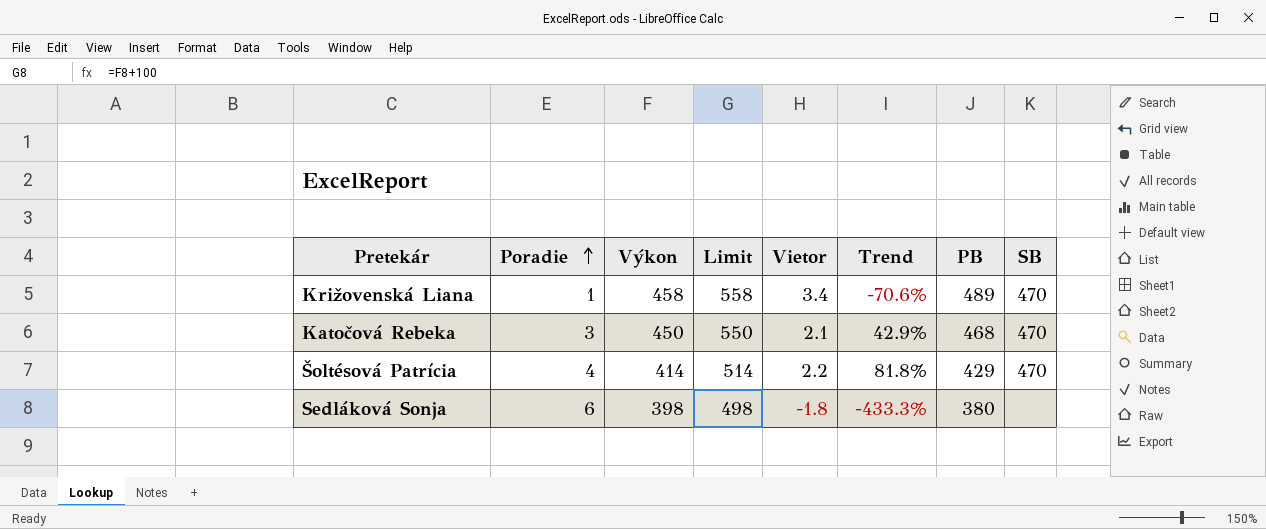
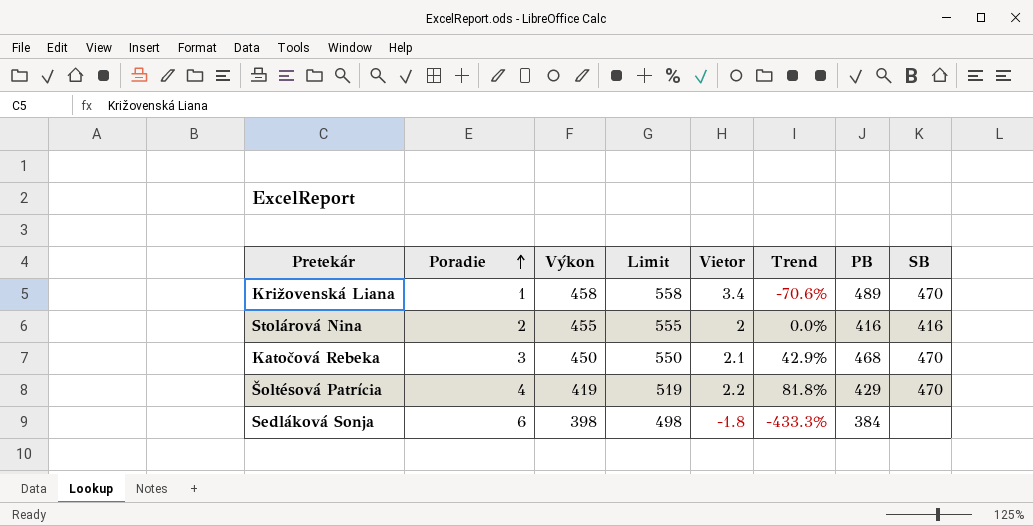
row Stolárová Nina: none -> 2 | 455 | 555 | 2 | 0.0% | 416 | 416
Šoltésová Patrícia | Výkon: 414 -> 419
Šoltésová Patrícia | Limit: 514 -> 519
Sedláková Sonja | PB: 380 -> 384

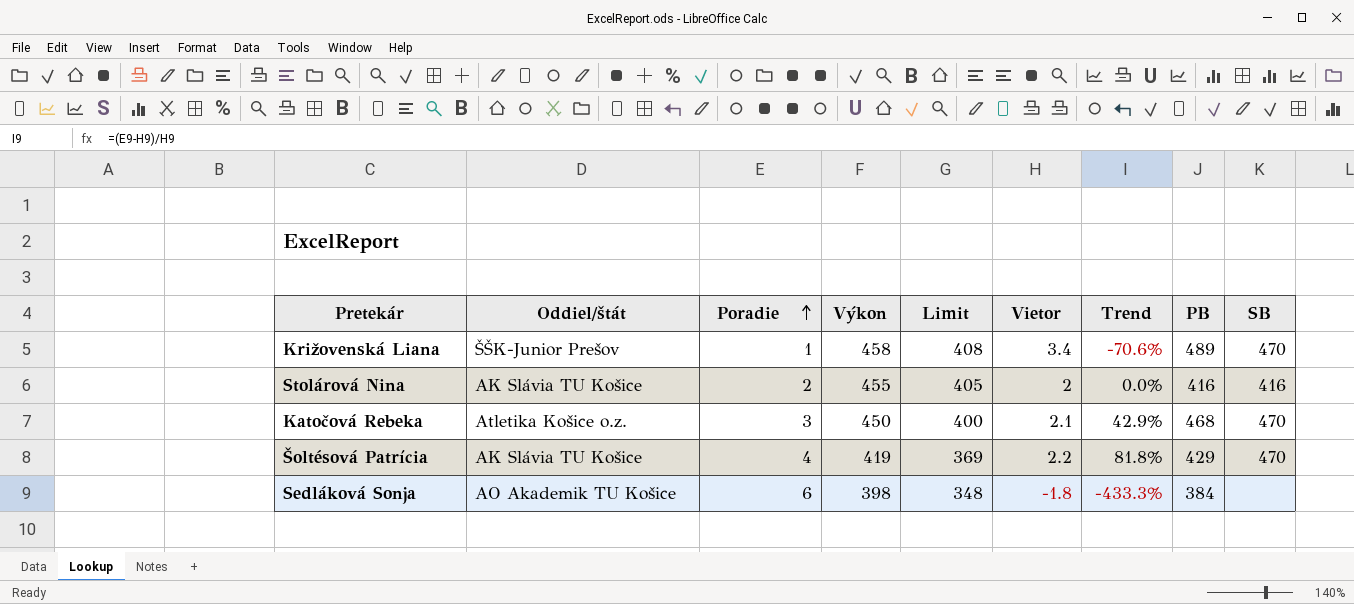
column Oddiel/štát | position: none -> 2
column Limit | formula: [Výkon] + 100 -> [Výkon] - 50

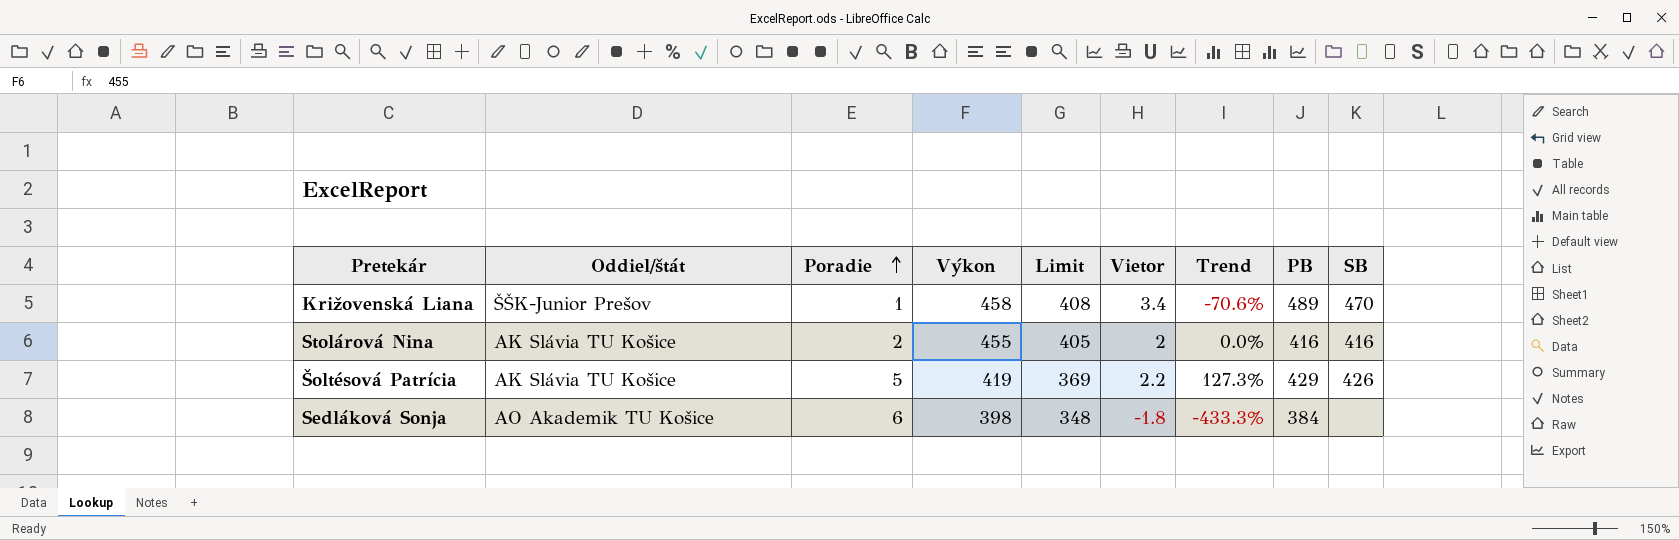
row Katočová Rebeka: Atletika Košice o.z. | 3 | 450 | 400 | 2.1 | 42.9% | 468 | 470 -> none
Šoltésová Patrícia | Poradie: 4 -> 5
Šoltésová Patrícia | Trend: 81.8% -> 127.3%
Šoltésová Patrícia | SB: 470 -> 426

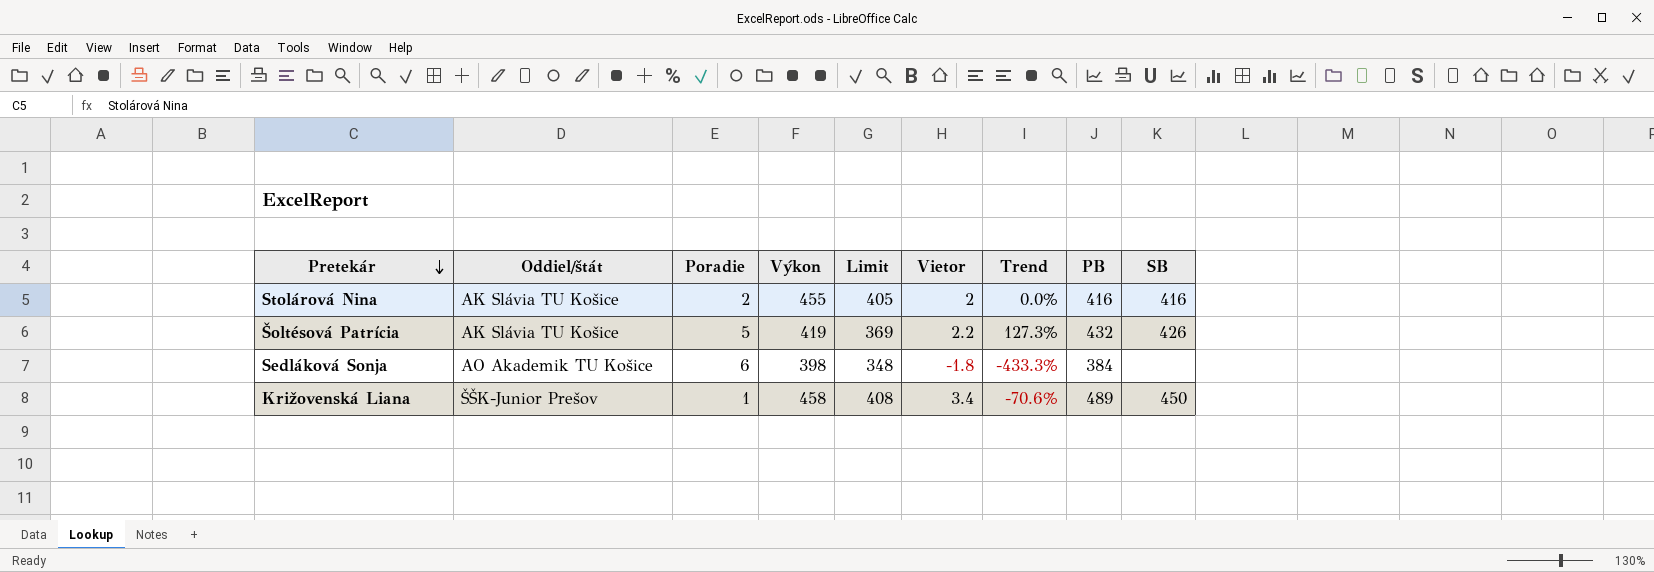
row order: Poradie ascending -> Pretekár descending
Šoltésová Patrícia | PB: 429 -> 432
Križovenská Liana | SB: 470 -> 450

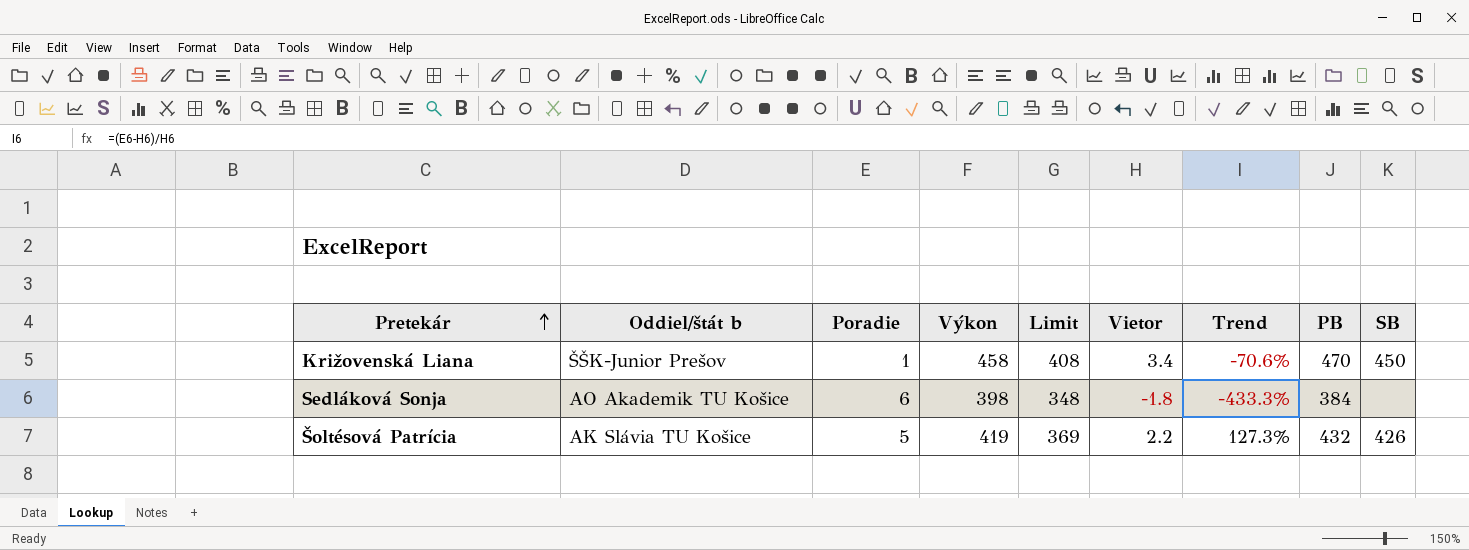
row order: Pretekár descending -> Pretekár ascending
column name: Oddiel/štát -> Oddiel/štát b
row Stolárová Nina: AK Slávia TU Košice | 2 | 455 | 405 | 2 | 0.0% | 416 | 416 -> none
Križovenská Liana | PB: 489 -> 470

